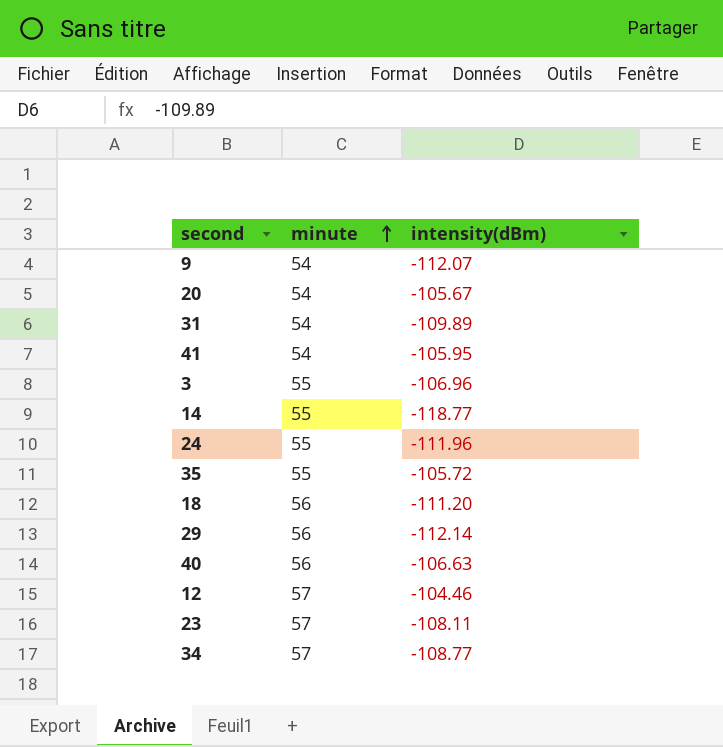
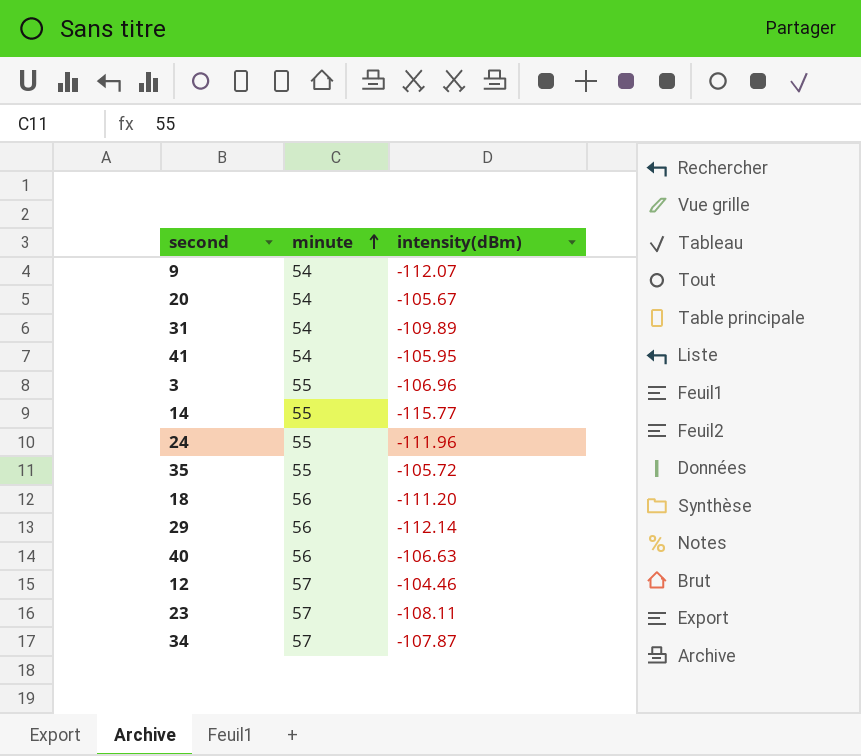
14 | intensity(dBm): -118.77 -> -115.77
34 | intensity(dBm): -108.77 -> -107.87

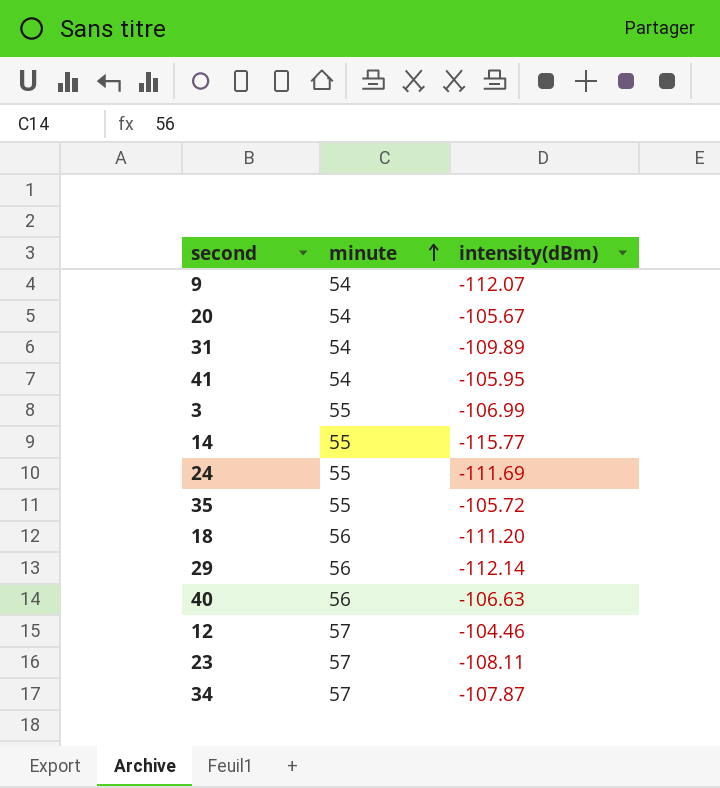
3 | intensity(dBm): -106.96 -> -106.99
24 | intensity(dBm): -111.96 -> -111.69

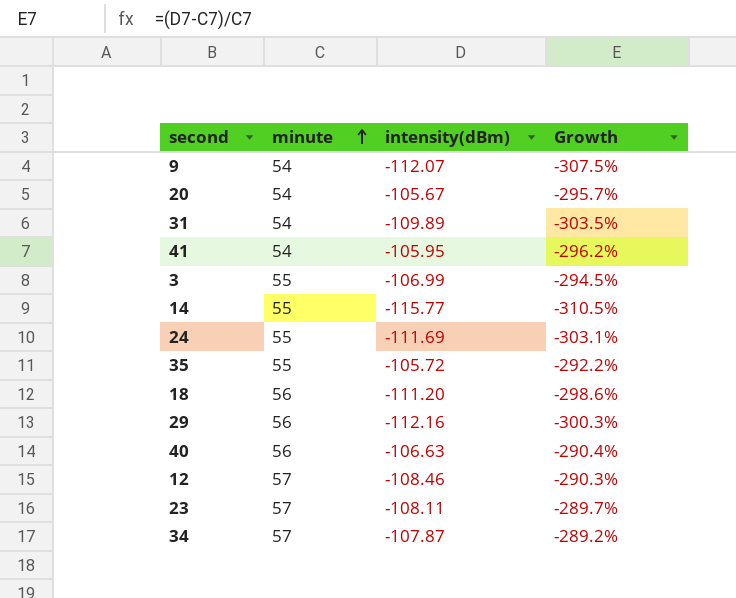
column Growth | formula: none -> ([intensity(dBm)] - [minute]) / [minute]
29 | intensity(dBm): -112.14 -> -112.16
12 | intensity(dBm): -104.46 -> -108.46

